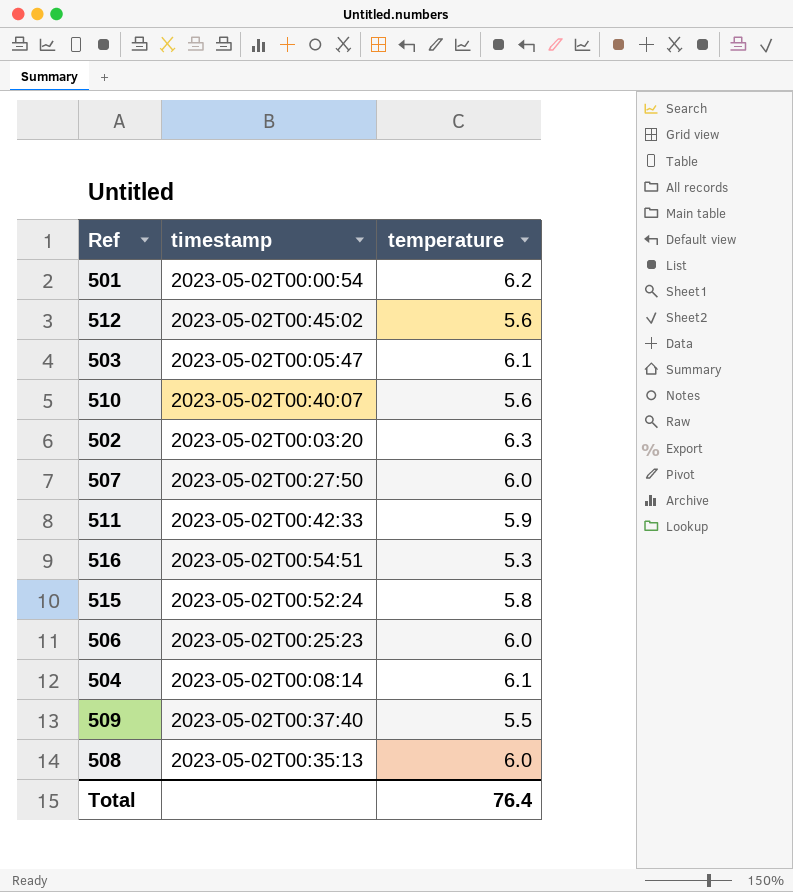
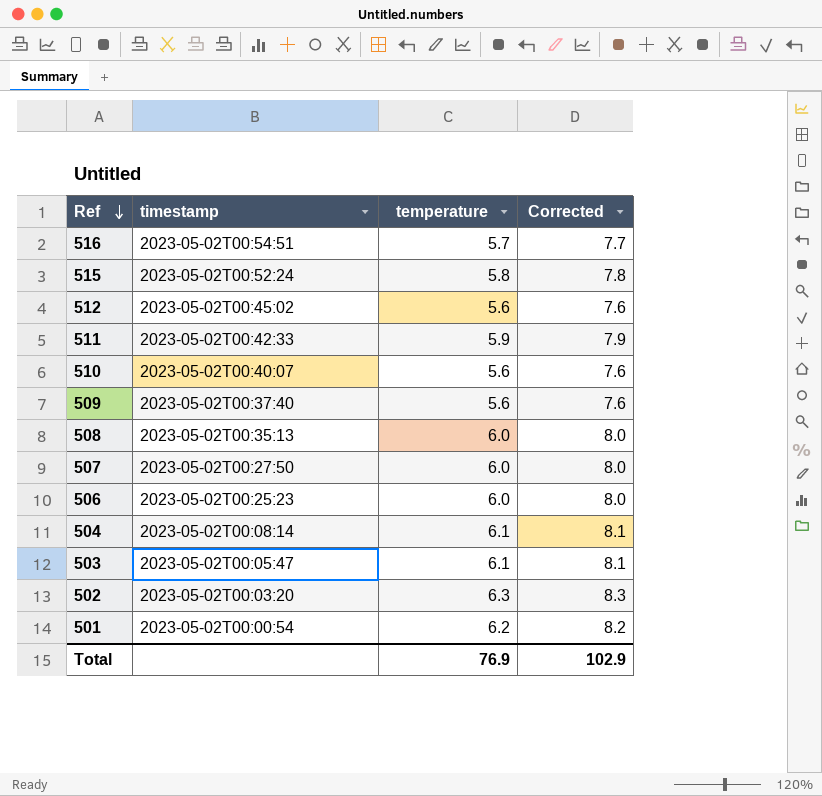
row order: none -> Ref descending
column Corrected | formula: none -> [temperature] + 2
516 | temperature: 5.3 -> 5.7
509 | temperature: 5.5 -> 5.6
Total | temperature: 76.4 -> 76.9

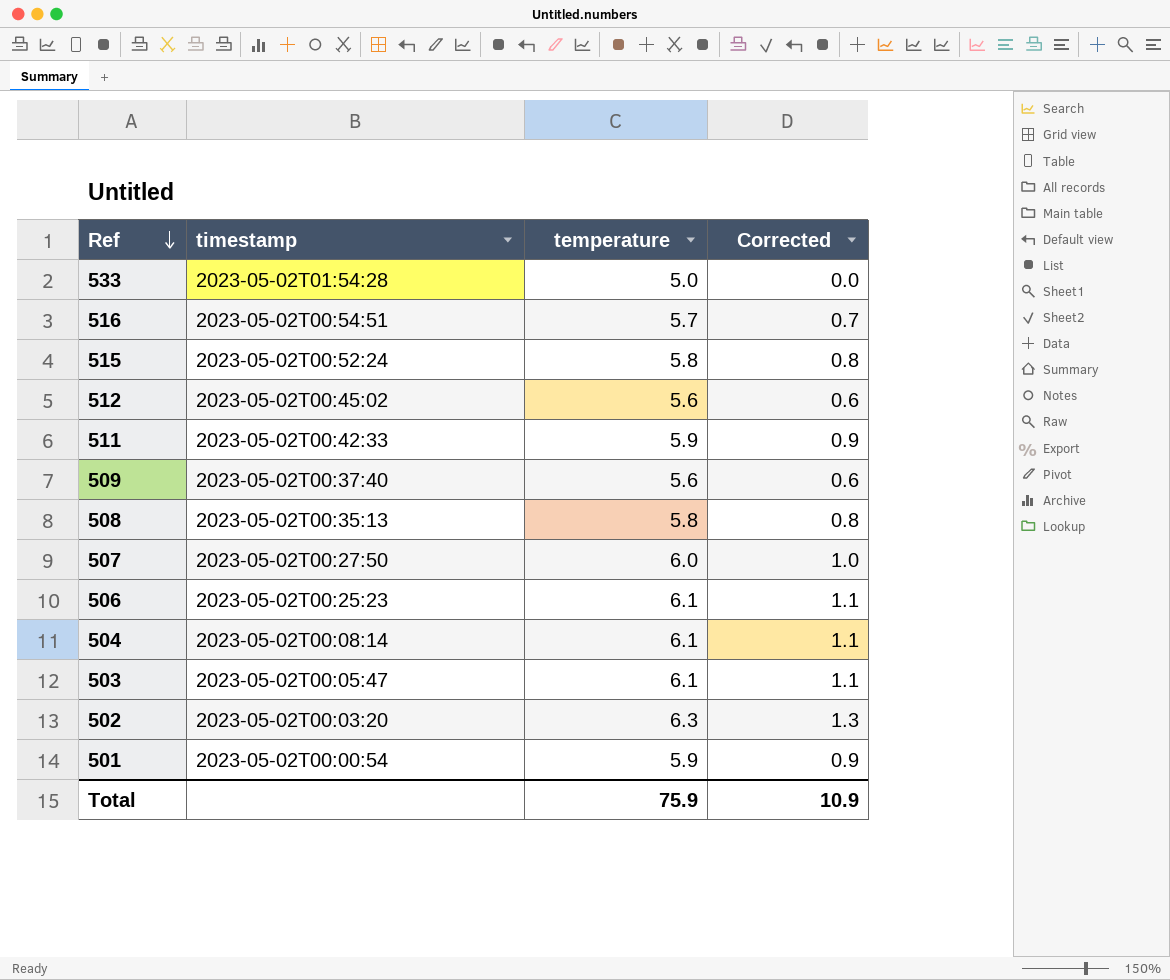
column Corrected | formula: [temperature] + 2 -> [temperature] - 5
row 510: 2023-05-02T00:40:07 | 5.6 | 7.6 -> none
row 533: none -> 2023-05-02T01:54:28 | 5.0 | 0.0
508 | temperature: 6.0 -> 5.8
506 | temperature: 6.0 -> 6.1
501 | temperature: 6.2 -> 5.9
Total | temperature: 76.9 -> 75.9
Total | Corrected: 102.9 -> 10.9

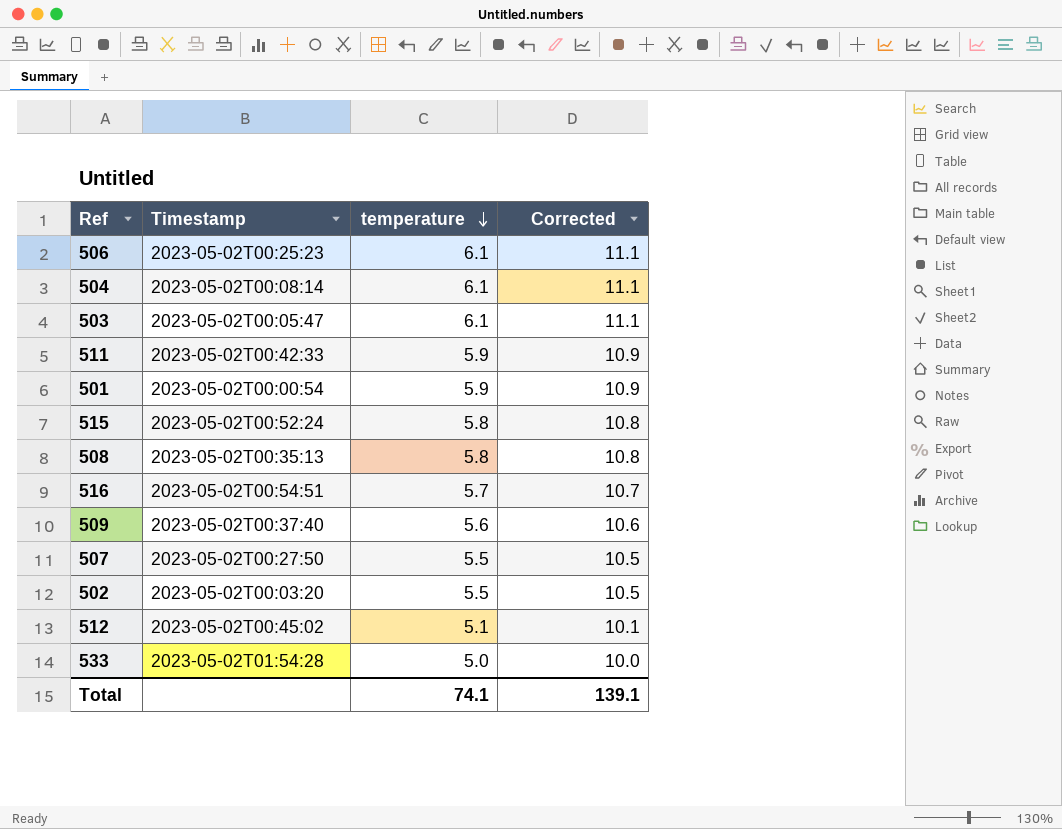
row order: Ref descending -> temperature descending
column name: timestamp -> Timestamp
column Corrected | formula: [temperature] - 5 -> [temperature] + 5
507 | temperature: 6.0 -> 5.5
502 | temperature: 6.3 -> 5.5
512 | temperature: 5.6 -> 5.1
Total | temperature: 75.9 -> 74.1
Total | Corrected: 10.9 -> 139.1

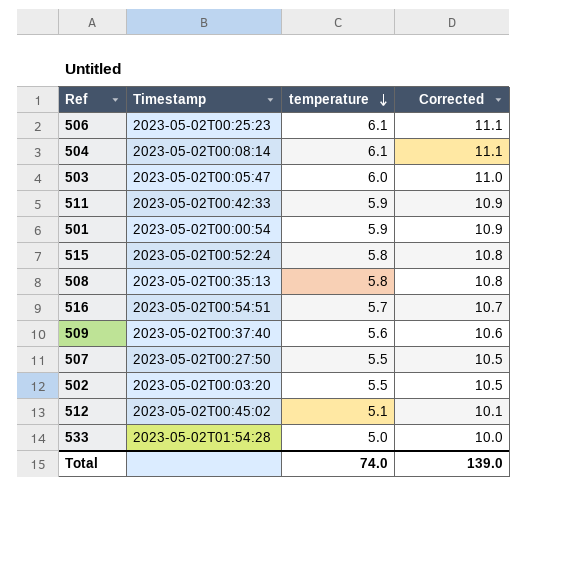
503 | temperature: 6.1 -> 6.0
503 | Corrected: 11.1 -> 11.0
Total | temperature: 74.1 -> 74.0
Total | Corrected: 139.1 -> 139.0

